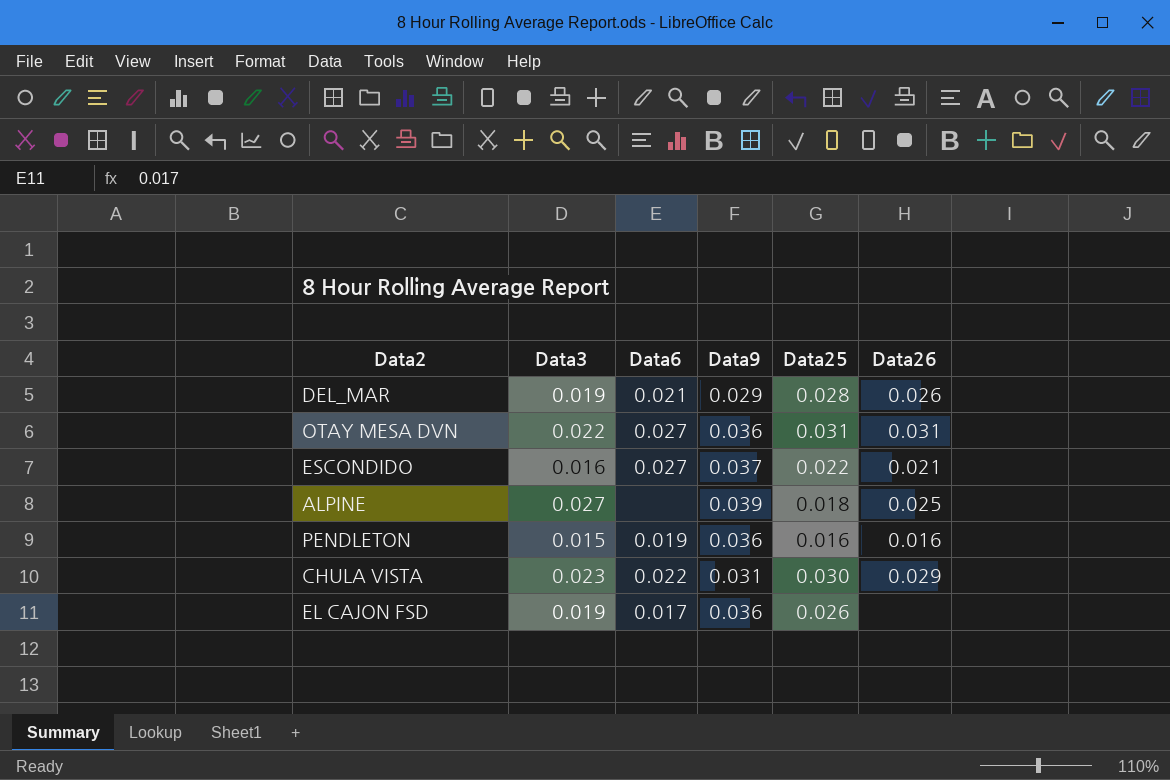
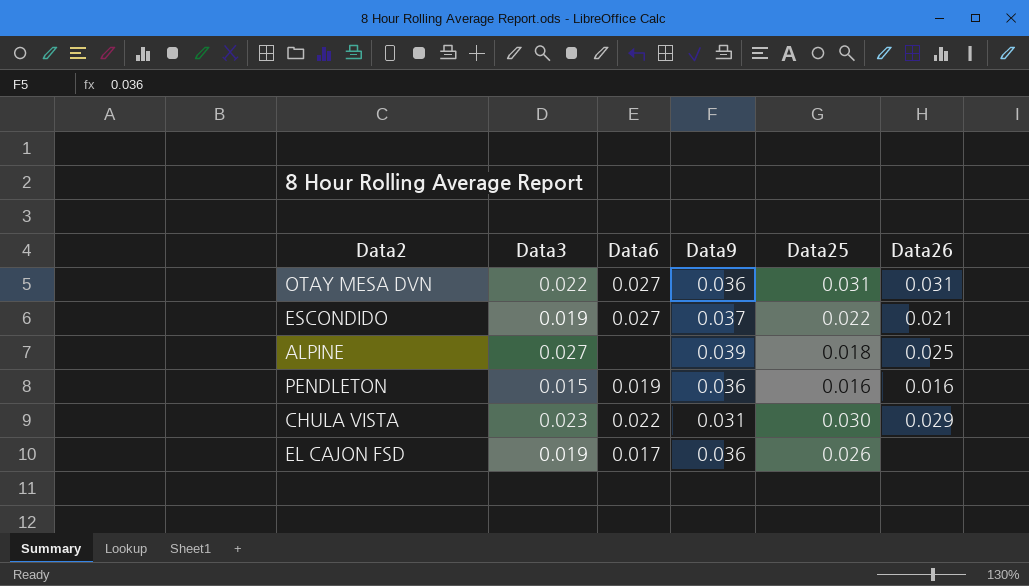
row DEL_MAR: 0.019 | 0.021 | 0.029 | 0.028 | 0.026 -> none
ESCONDIDO | Data3: 0.016 -> 0.019

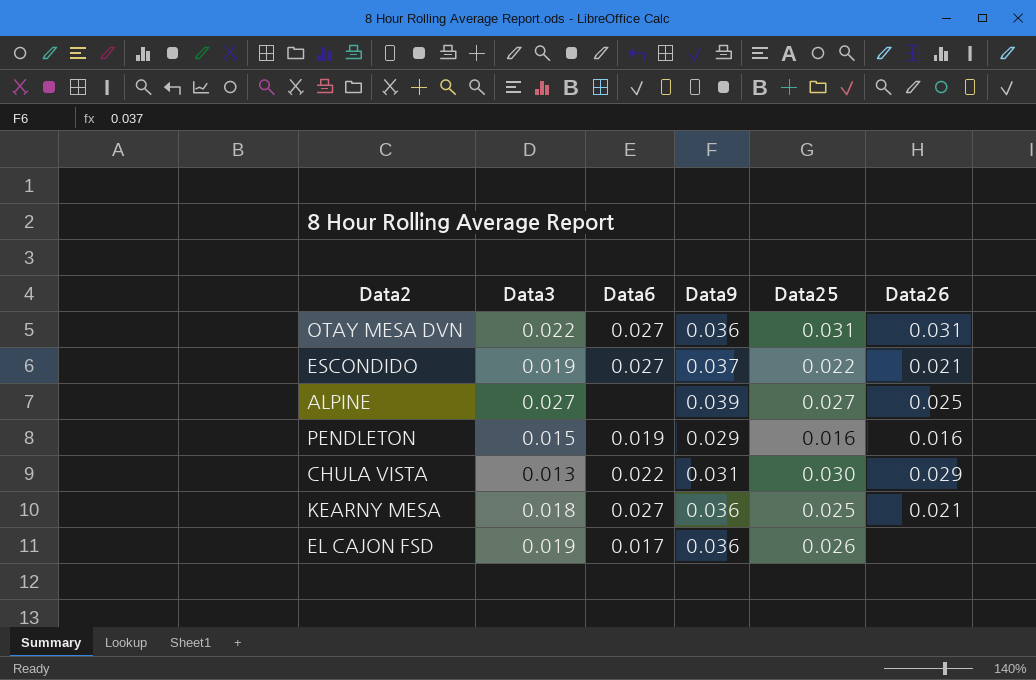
ALPINE | Data25: 0.018 -> 0.027
PENDLETON | Data9: 0.036 -> 0.029
CHULA VISTA | Data3: 0.023 -> 0.013
row KEARNY MESA: none -> 0.018 | 0.027 | 0.036 | 0.025 | 0.021

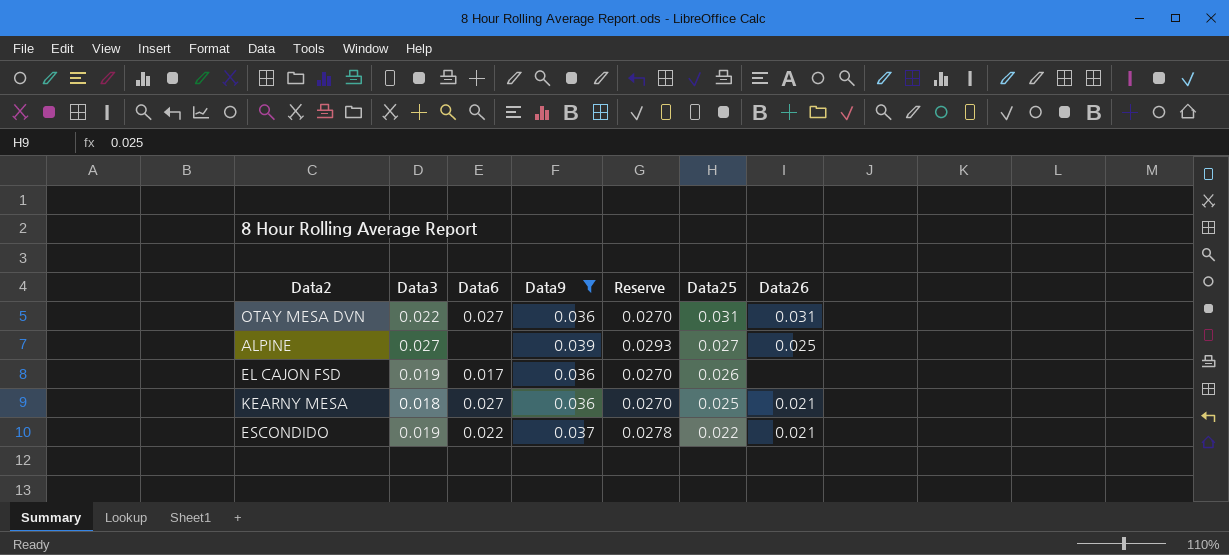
filter: none -> Data9 >= 0.036
row order: none -> Data25 descending
column Reserve | formula: none -> [Data9] * 0.75
ESCONDIDO | Data6: 0.027 -> 0.022

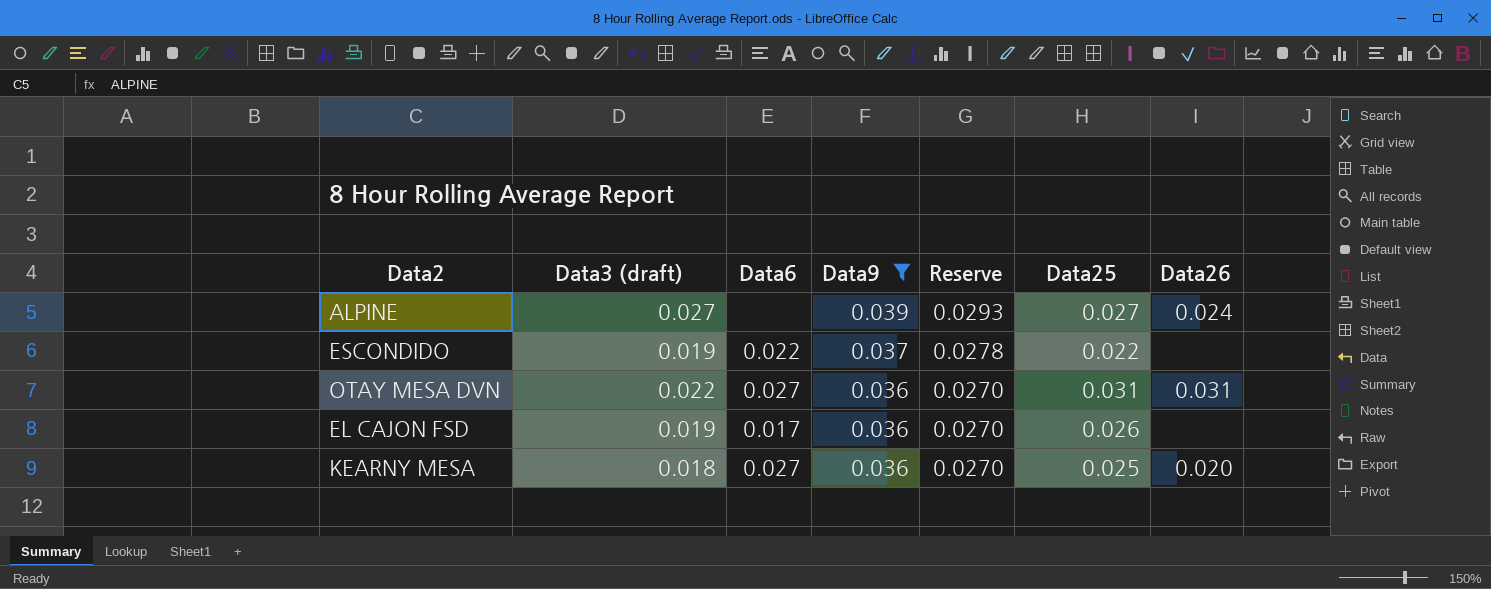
row order: Data25 descending -> Data9 descending
column name: Data3 -> Data3 (draft)
ALPINE | Data26: 0.025 -> 0.024
ESCONDIDO | Data26: 0.021 -> none
KEARNY MESA | Data26: 0.021 -> 0.020

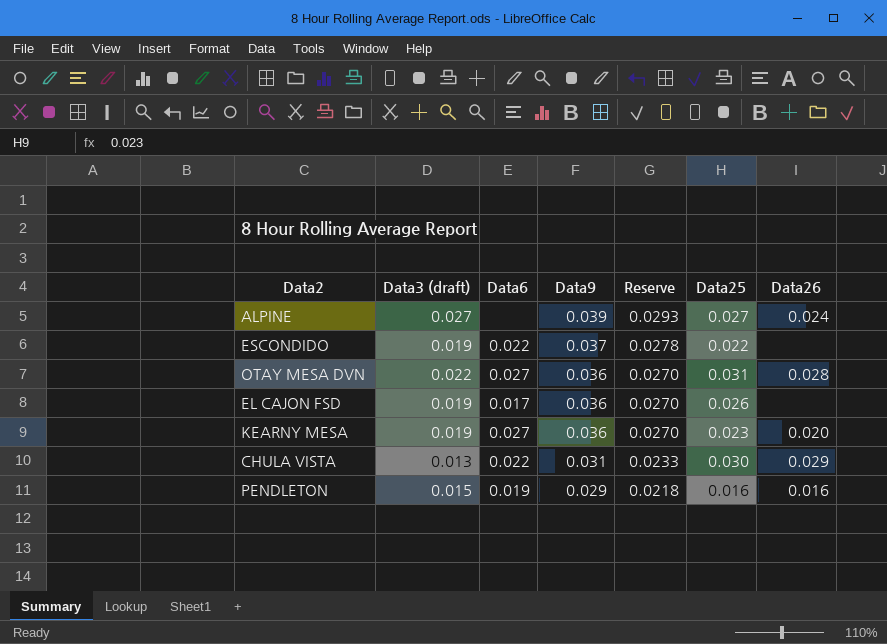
filter: Data9 >= 0.036 -> none
OTAY MESA DVN | Data26: 0.031 -> 0.028
KEARNY MESA | Data3 (draft): 0.018 -> 0.019
KEARNY MESA | Data25: 0.025 -> 0.023

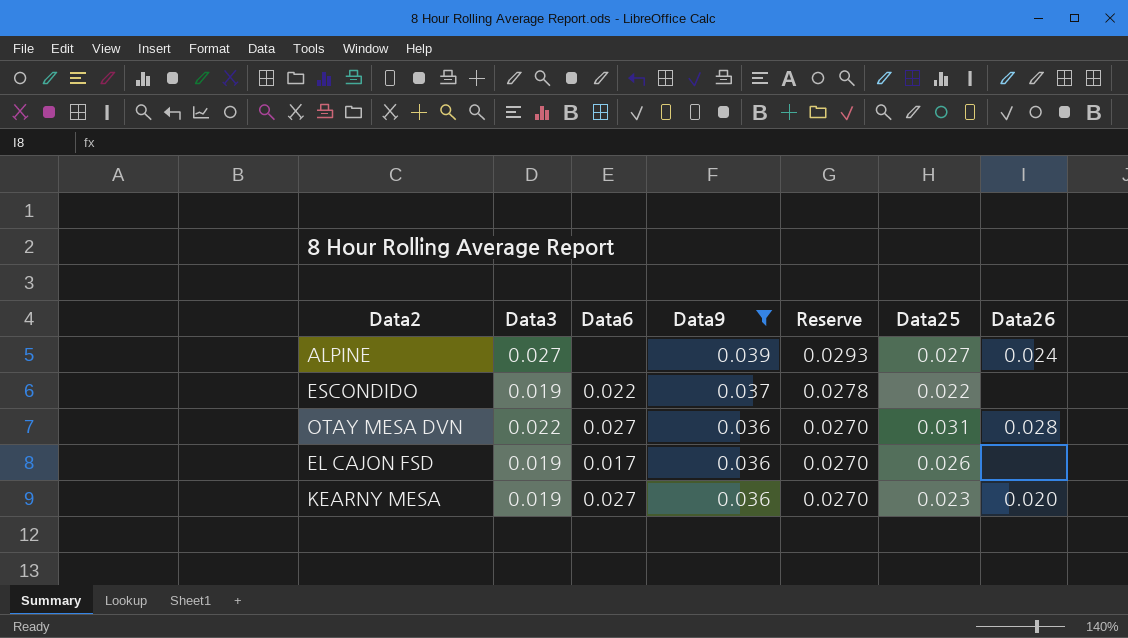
filter: none -> Data9 >= 0.036
column name: Data3 (draft) -> Data3

